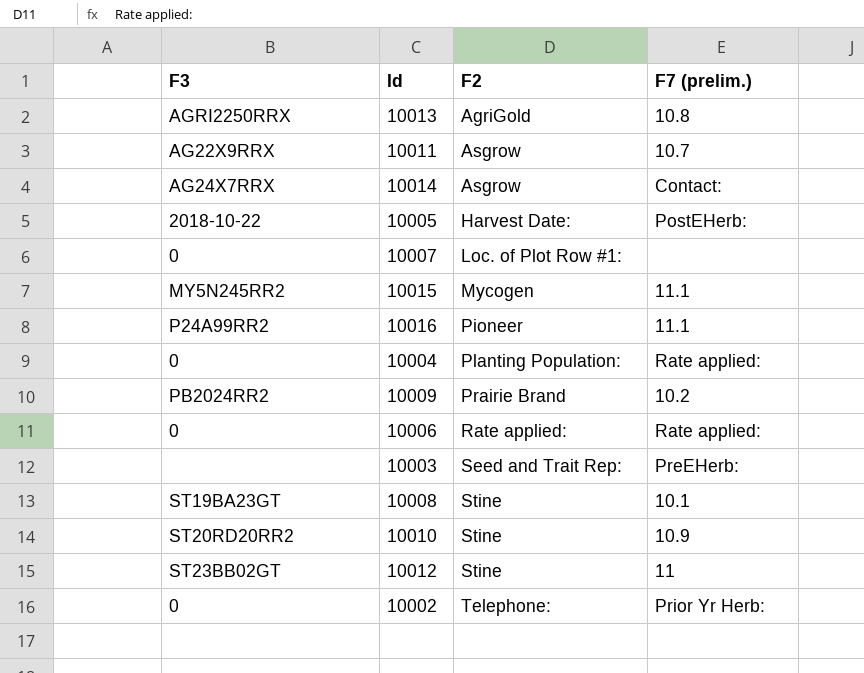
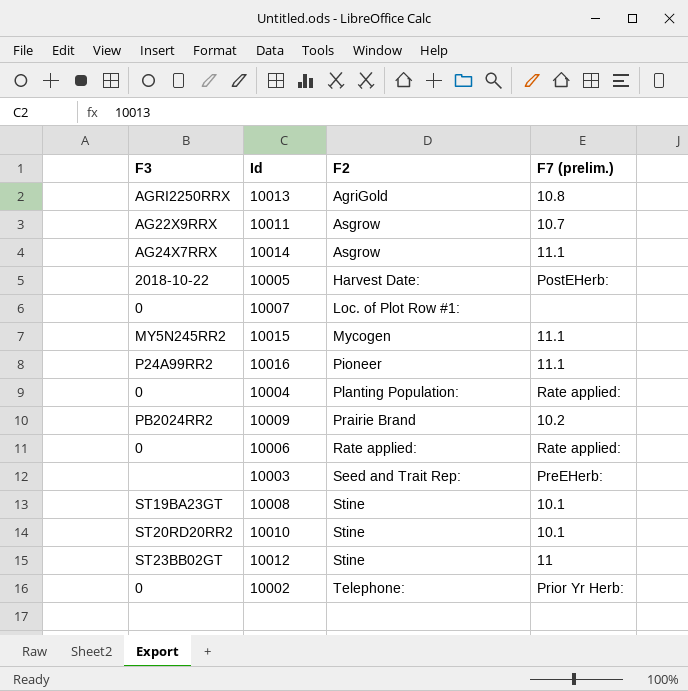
10014 | F7 (prelim.): Contact: -> 11.1
10010 | F7 (prelim.): 10.9 -> 10.1

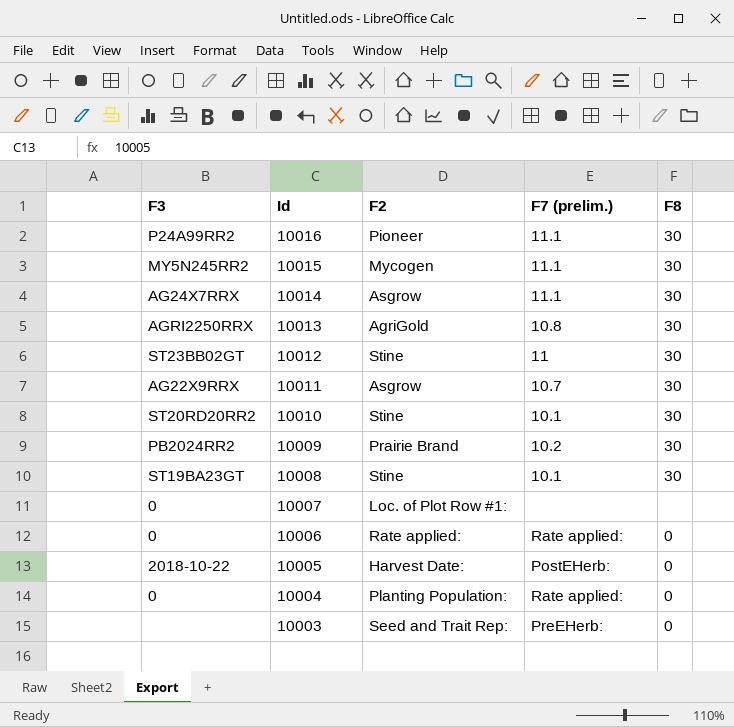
row order: F2 ascending -> Id descending
column F8 | position: none -> 5
row 10002: 0 | Telephone: | Prior Yr Herb: -> none

